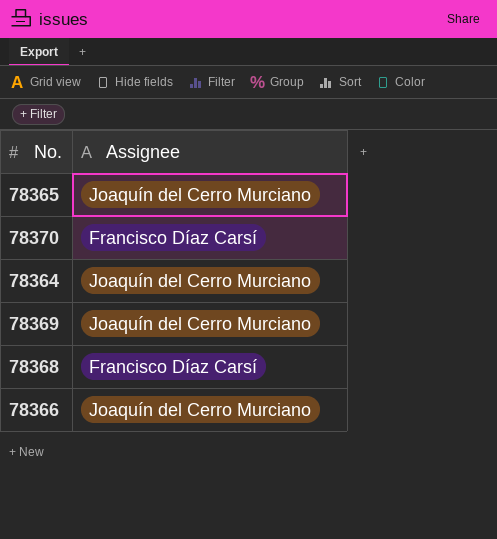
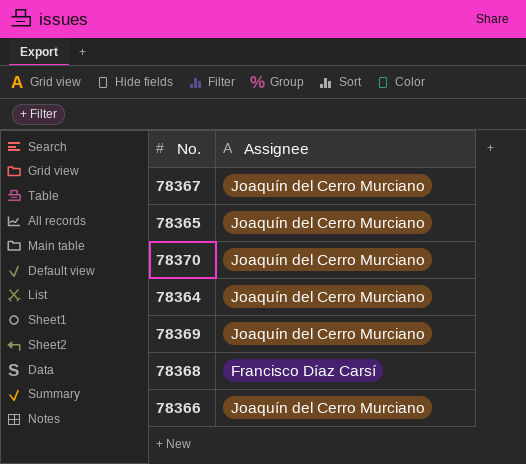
row 78367: none -> Joaquín del Cerro Murciano
78370 | Assignee: Francisco Díaz Carsí -> Joaquín del Cerro Murciano

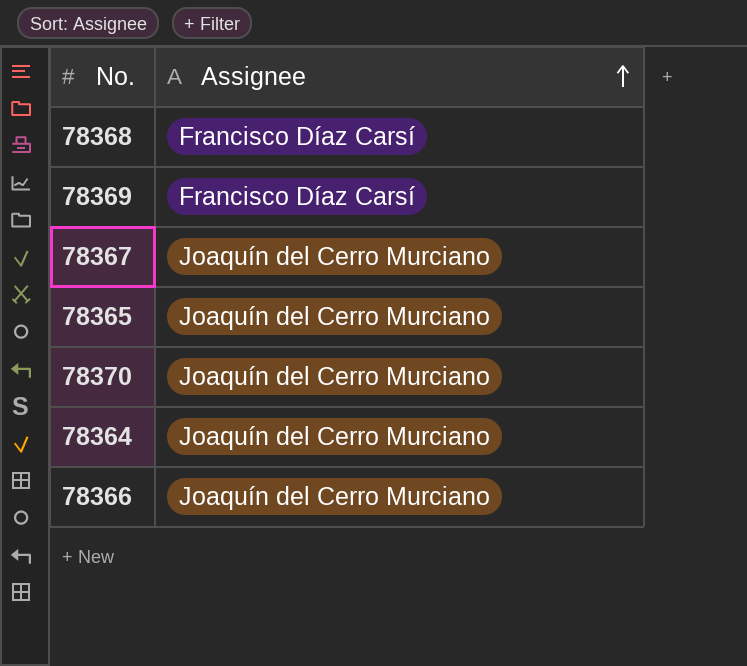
row order: none -> Assignee ascending
78369 | Assignee: Joaquín del Cerro Murciano -> Francisco Díaz Carsí

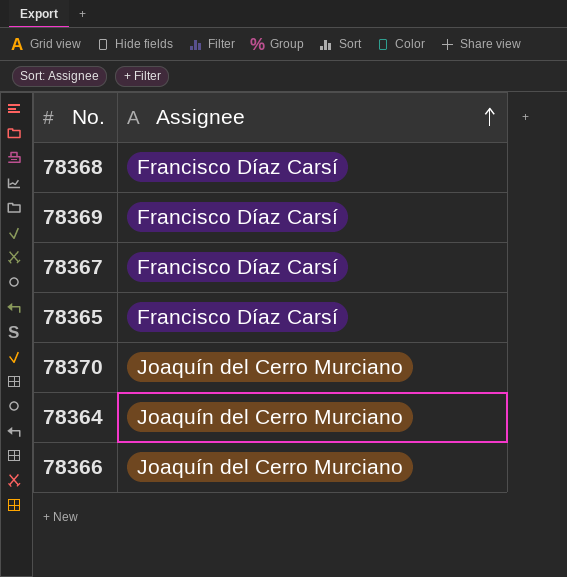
78367 | Assignee: Joaquín del Cerro Murciano -> Francisco Díaz Carsí
78365 | Assignee: Joaquín del Cerro Murciano -> Francisco Díaz Carsí

